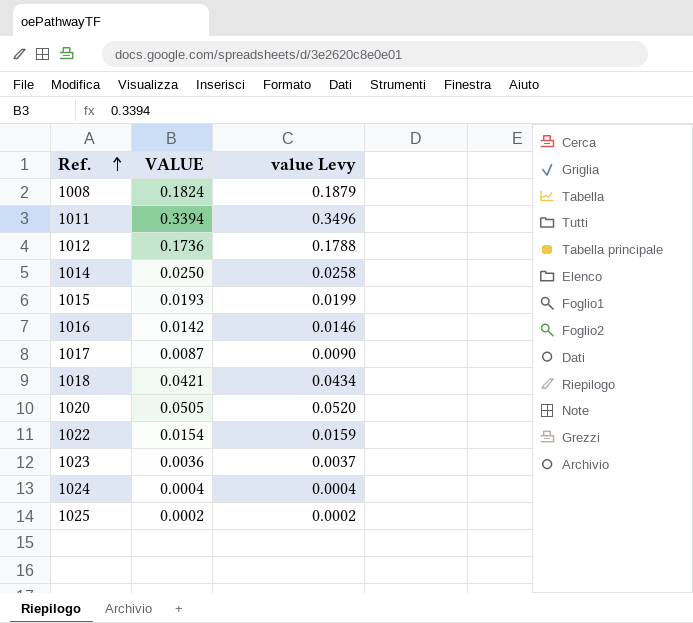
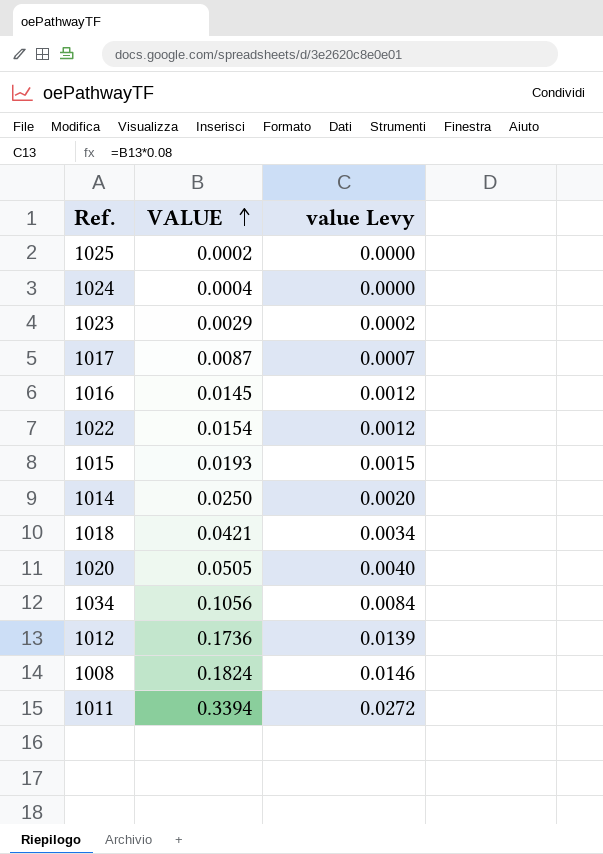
row order: Ref. ascending -> VALUE ascending
column value Levy | formula: [VALUE] * 1.03 -> [VALUE] * 0.08
1023 | VALUE: 0.0036 -> 0.0029
1016 | VALUE: 0.0142 -> 0.0145
row 1034: none -> 0.1056 | 0.0084

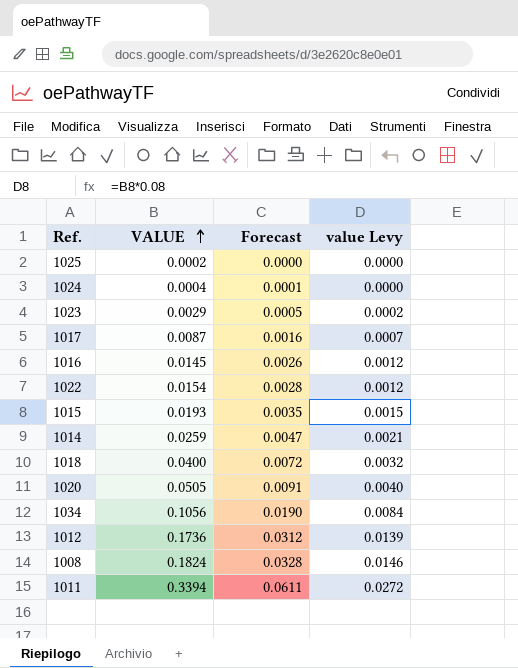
column Forecast | formula: none -> [VALUE] * 0.18
1014 | VALUE: 0.0250 -> 0.0259
1014 | value Levy: 0.0020 -> 0.0021
1018 | VALUE: 0.0421 -> 0.0400
1018 | value Levy: 0.0034 -> 0.0032

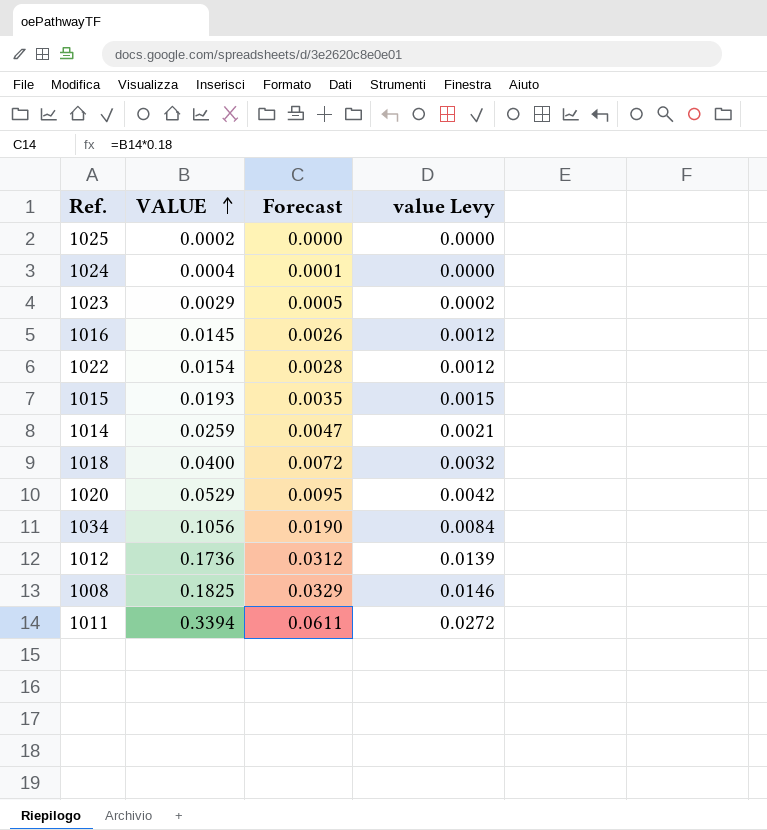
row 1017: 0.0087 | 0.0016 | 0.0007 -> none
1020 | VALUE: 0.0505 -> 0.0529
1020 | Forecast: 0.0091 -> 0.0095
1020 | value Levy: 0.0040 -> 0.0042
1008 | VALUE: 0.1824 -> 0.1825
1008 | Forecast: 0.0328 -> 0.0329

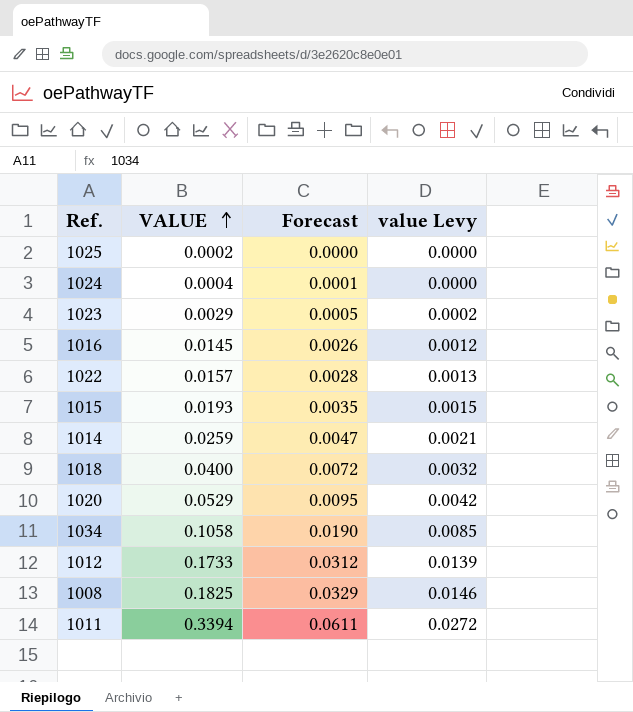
1022 | VALUE: 0.0154 -> 0.0157
1022 | value Levy: 0.0012 -> 0.0013
1034 | VALUE: 0.1056 -> 0.1058
1034 | value Levy: 0.0084 -> 0.0085
1012 | VALUE: 0.1736 -> 0.1733

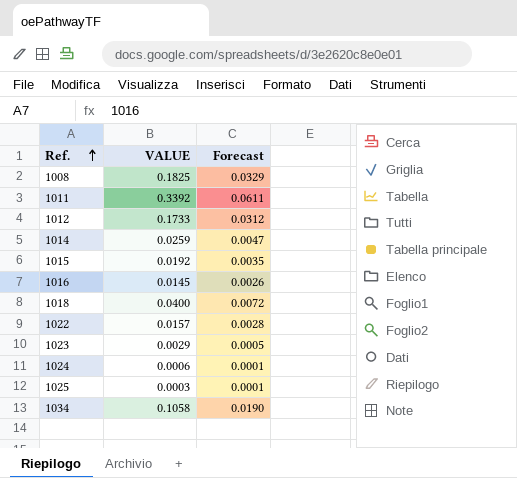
row order: VALUE ascending -> Ref. ascending
column value Levy | formula: [VALUE] * 0.08 -> none
row 1020: 0.0529 | 0.0095 | 0.0042 -> none
1011 | VALUE: 0.3394 -> 0.3392
1015 | VALUE: 0.0193 -> 0.0192
1024 | VALUE: 0.0004 -> 0.0006
1025 | VALUE: 0.0002 -> 0.0003
1025 | Forecast: 0.0000 -> 0.0001

